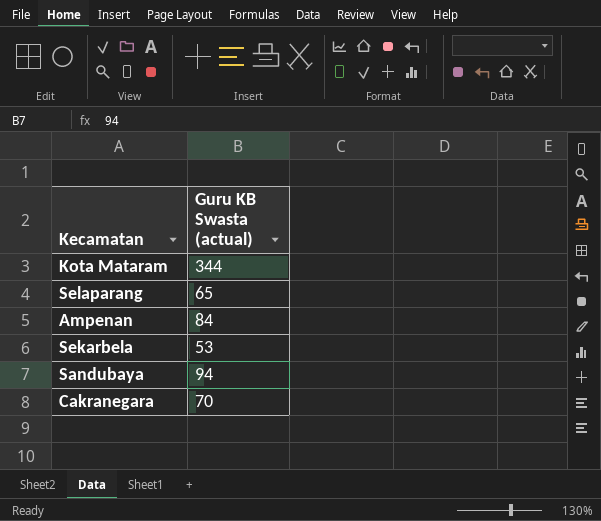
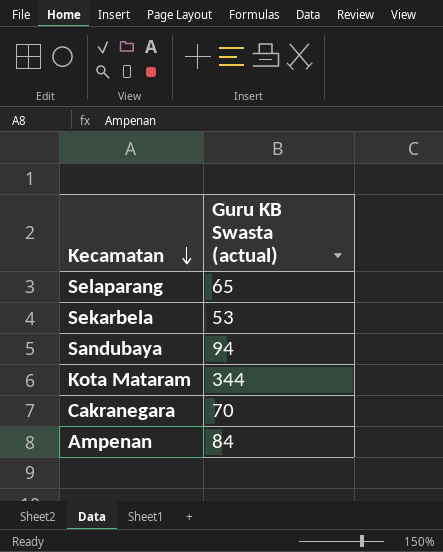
row order: none -> Kecamatan descending

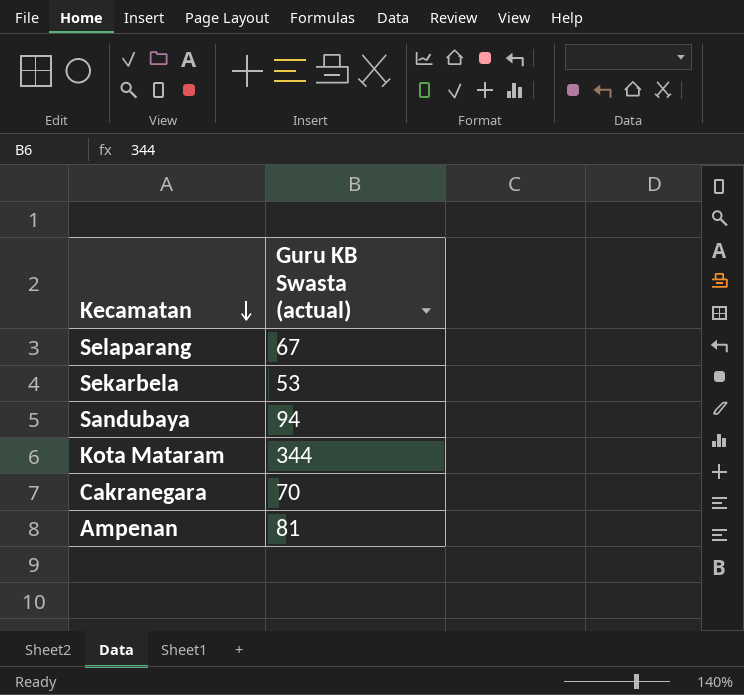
Selaparang | Guru KB Swasta (actual): 65 -> 67
Ampenan | Guru KB Swasta (actual): 84 -> 81

